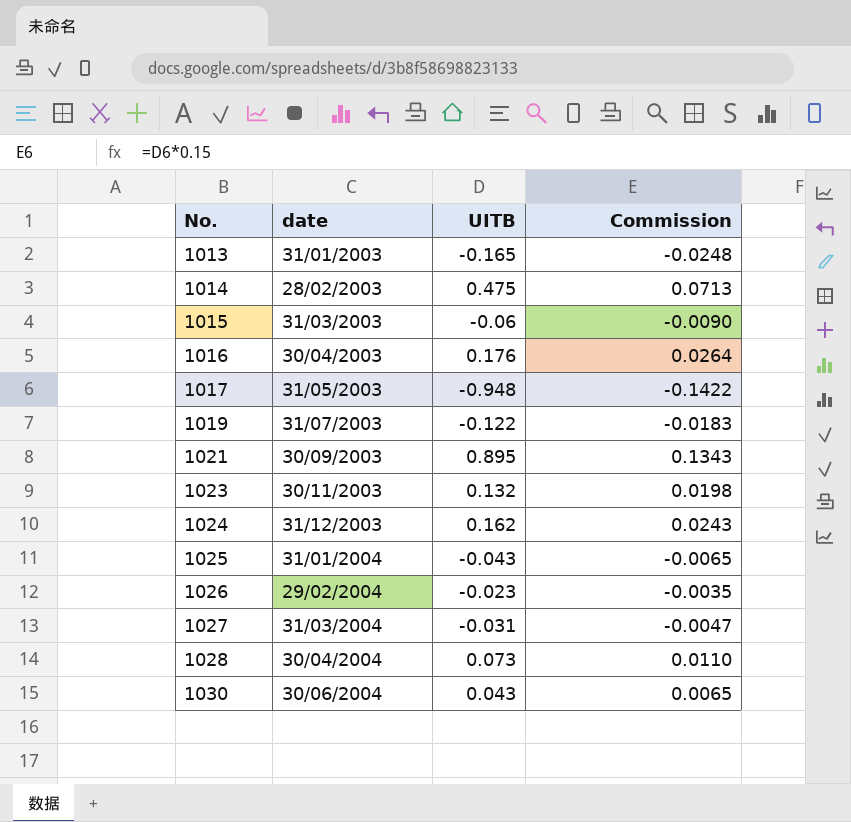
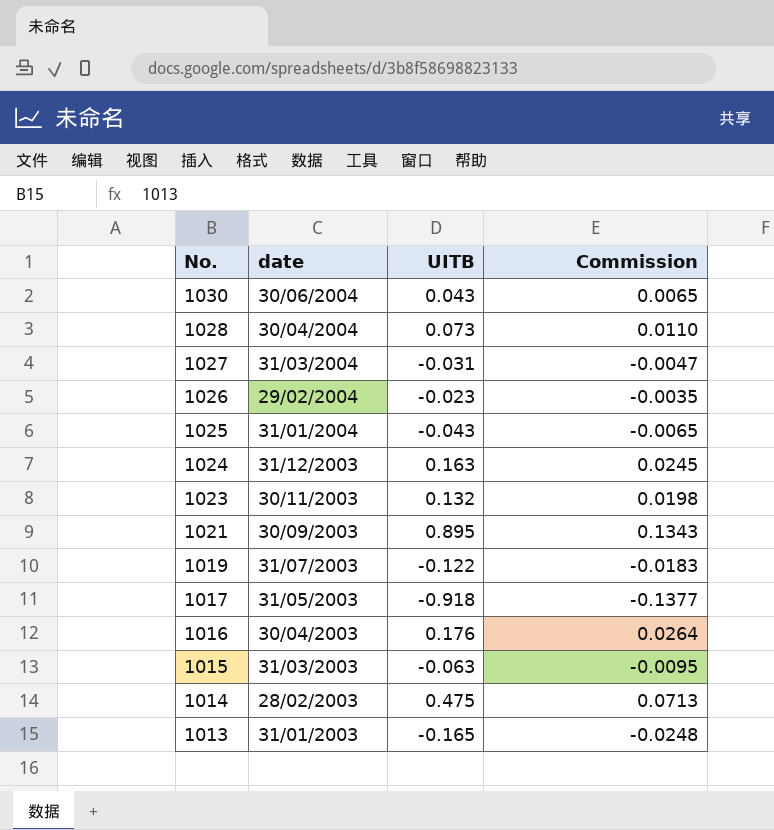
row order: No. ascending -> No. descending
1024 | UITB: 0.162 -> 0.163
1024 | Commission: 0.0243 -> 0.0245
1017 | UITB: -0.948 -> -0.918
1017 | Commission: -0.1422 -> -0.1377
1015 | UITB: -0.06 -> -0.063
1015 | Commission: -0.0090 -> -0.0095

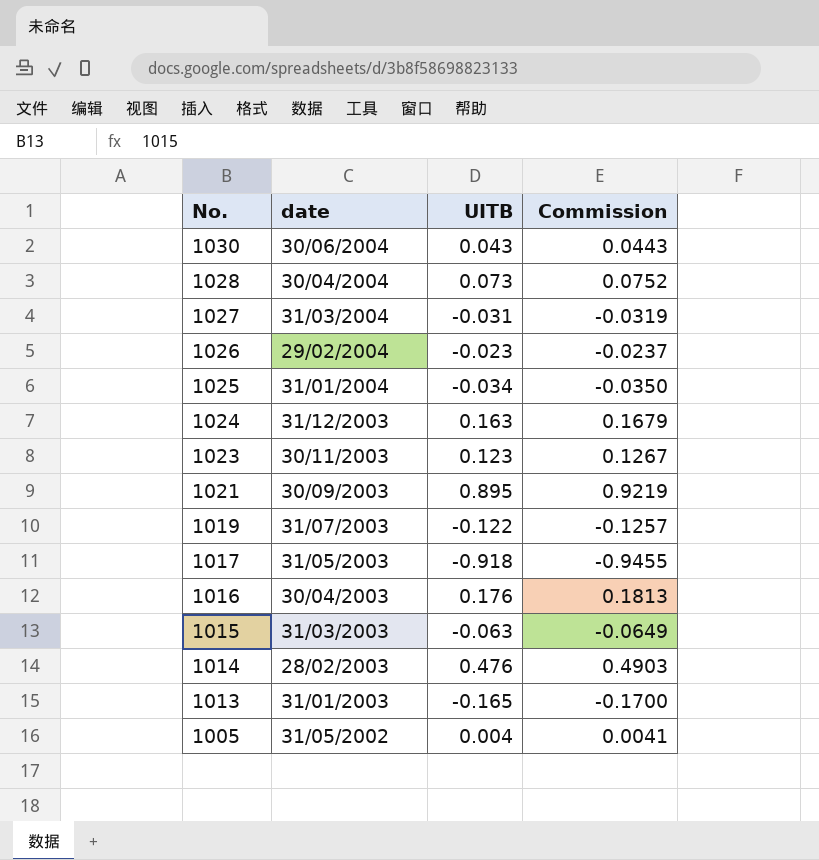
column Commission | formula: [UITB] * 0.15 -> [UITB] * 1.03
1025 | UITB: -0.043 -> -0.034
1023 | UITB: 0.132 -> 0.123
1014 | UITB: 0.475 -> 0.476
row 1005: none -> 31/05/2002 | 0.004 | 0.0041

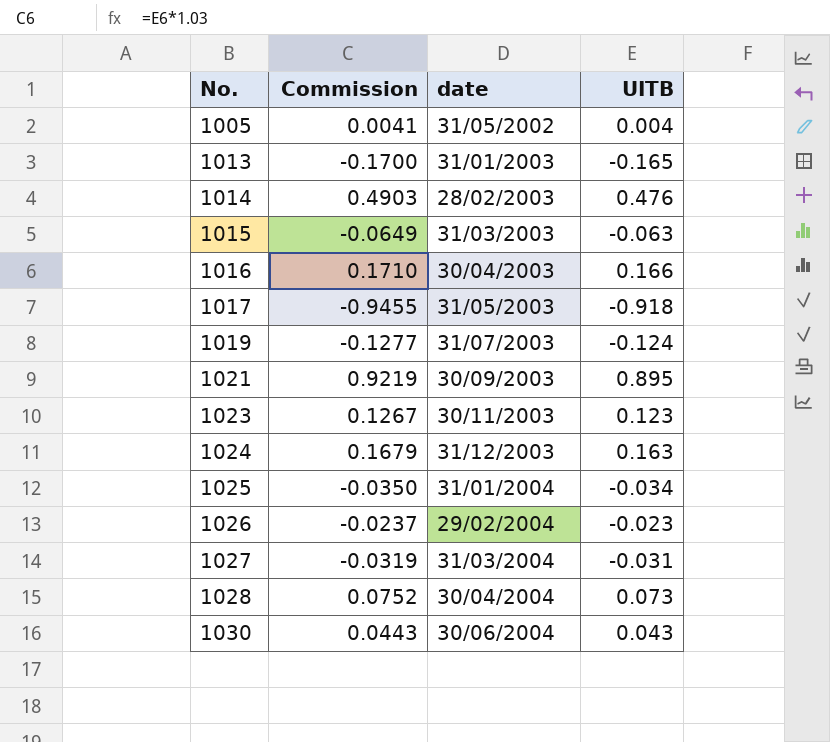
row order: No. descending -> No. ascending
column Commission | position: 4 -> 2
1016 | Commission: 0.1813 -> 0.1710
1016 | UITB: 0.176 -> 0.166
1019 | Commission: -0.1257 -> -0.1277
1019 | UITB: -0.122 -> -0.124

